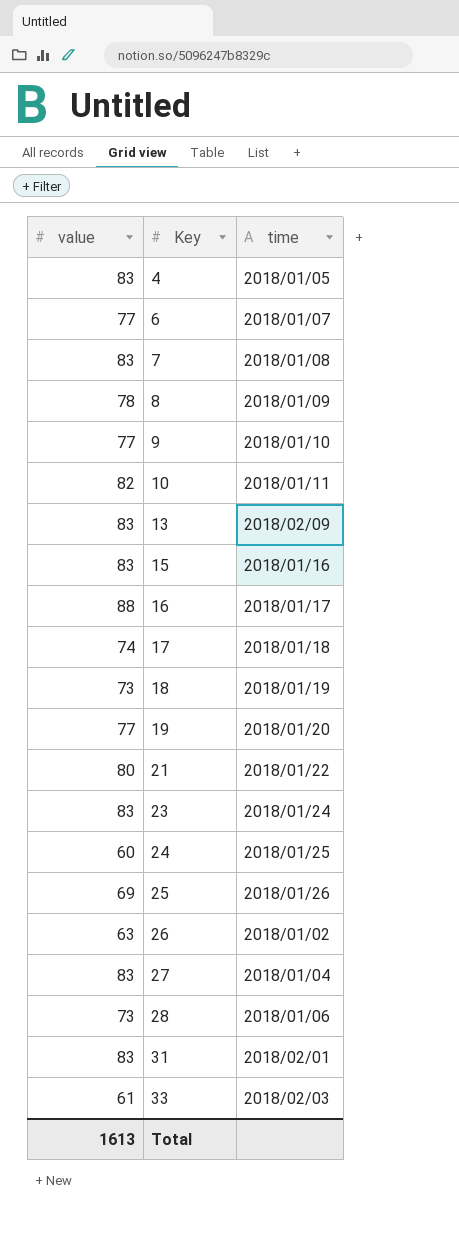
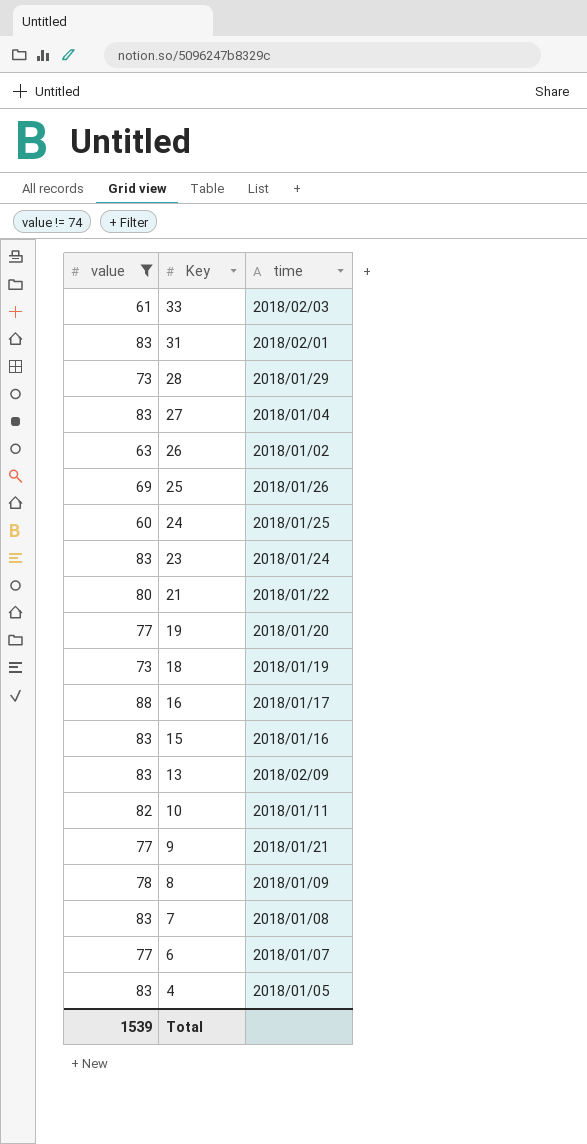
filter: none -> value != 74
row order: Key ascending -> Key descending
28 | time: 2018/01/06 -> 2018/01/29
9 | time: 2018/01/10 -> 2018/01/21
Total | value: 1613 -> 1539

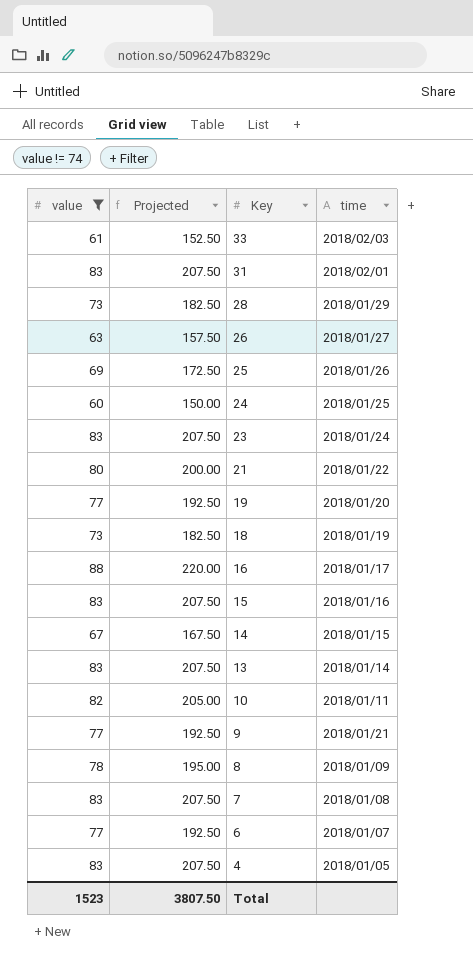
column Projected | formula: none -> [value] * 2.5
row 27: 83 | 2018/01/04 -> none
26 | time: 2018/01/02 -> 2018/01/27
row 14: none -> 67 | 167.50 | 2018/01/15
13 | time: 2018/02/09 -> 2018/01/14
Total | value: 1539 -> 1523

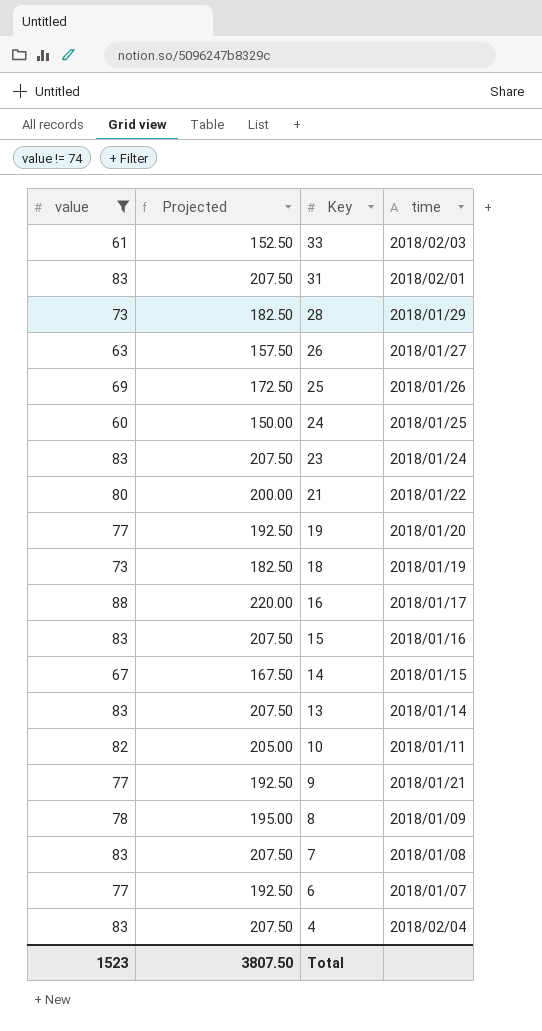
4 | time: 2018/01/05 -> 2018/02/04

